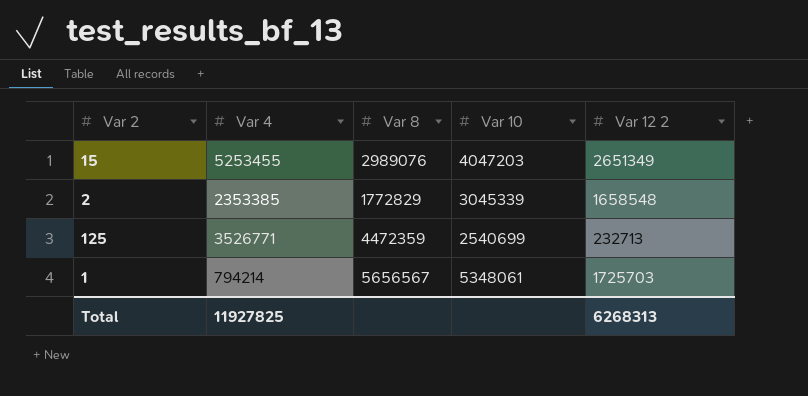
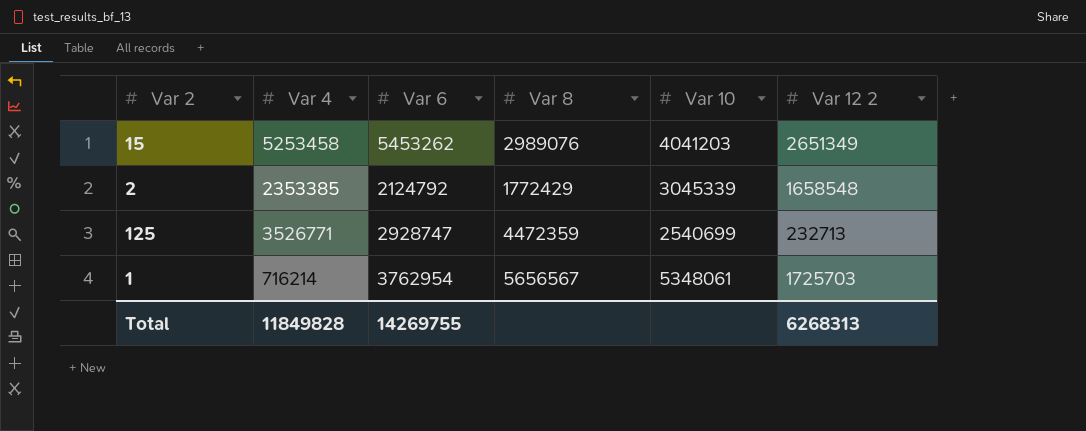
column Var 6 | position: none -> 3
15 | Var 4: 5253455 -> 5253458
15 | Var 10: 4047203 -> 4041203
2 | Var 8: 1772829 -> 1772429
1 | Var 4: 794214 -> 716214
Total | Var 4: 11927825 -> 11849828

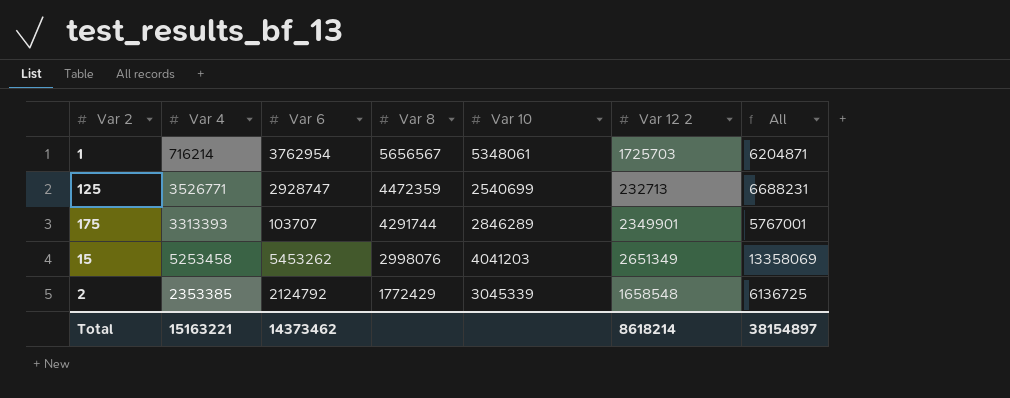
row order: none -> Var 8 descending
column All | formula: none -> [Var 4] + [Var 6] + [Var 12 2]
row 175: none -> 3313393 | 103707 | 4291744 | 2846289 | 2349901 | 5767001
15 | Var 8: 2989076 -> 2998076
Total | Var 4: 11849828 -> 15163221
Total | Var 6: 14269755 -> 14373462
Total | Var 12 2: 6268313 -> 8618214

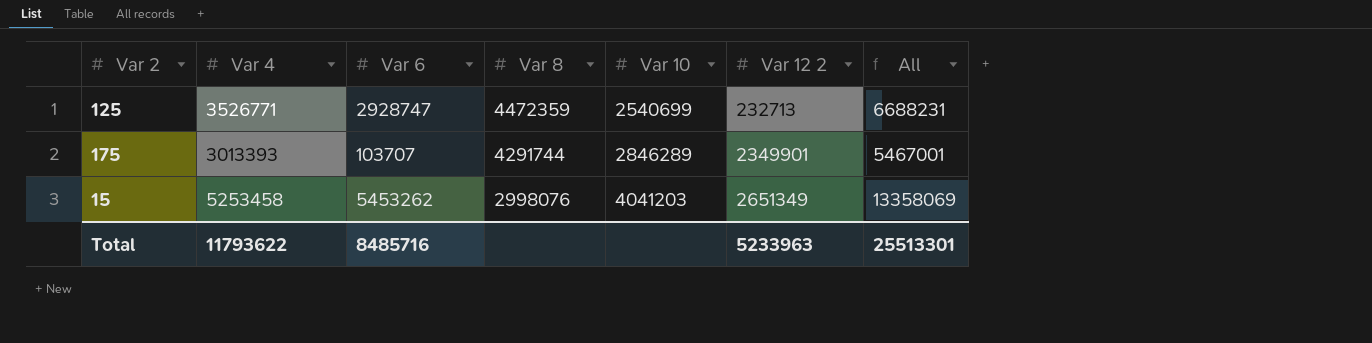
row 1: 716214 | 3762954 | 5656567 | 5348061 | 1725703 | 6204871 -> none
row 2: 2353385 | 2124792 | 1772429 | 3045339 | 1658548 | 6136725 -> none
175 | Var 4: 3313393 -> 3013393
175 | All: 5767001 -> 5467001
Total | Var 4: 15163221 -> 11793622
Total | Var 6: 14373462 -> 8485716
Total | Var 12 2: 8618214 -> 5233963
Total | All: 38154897 -> 25513301

